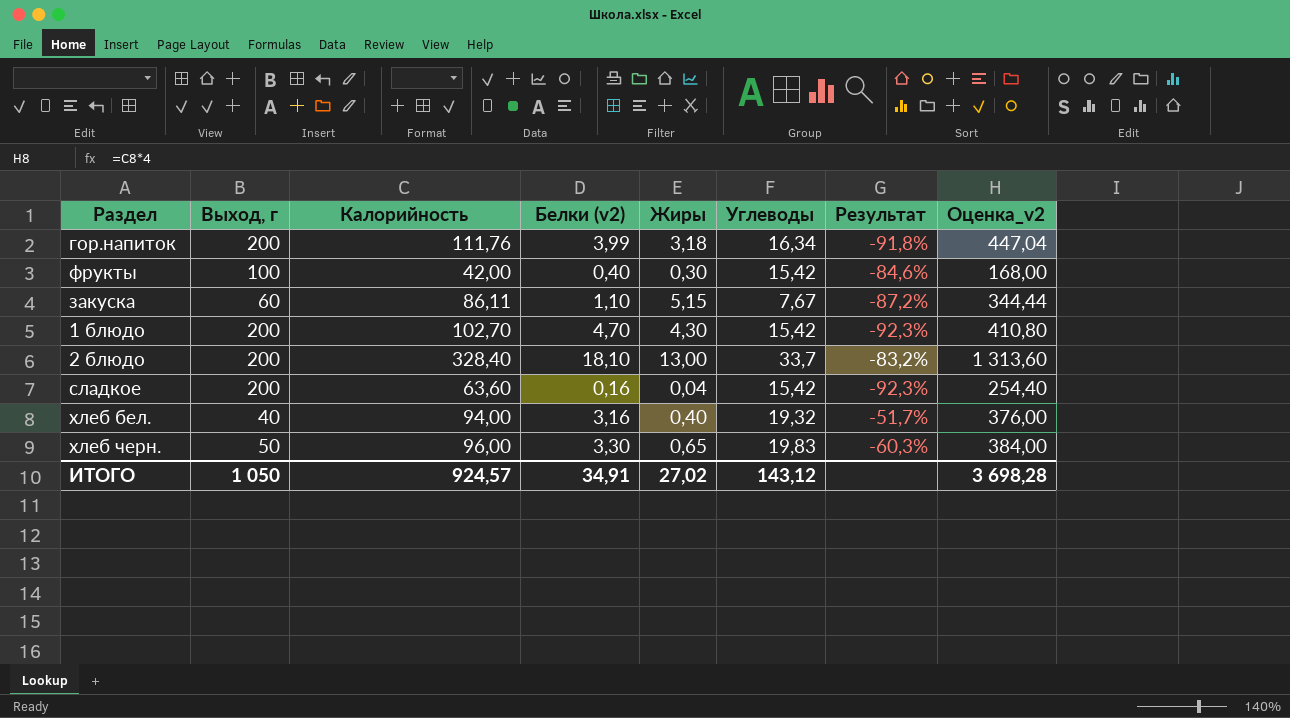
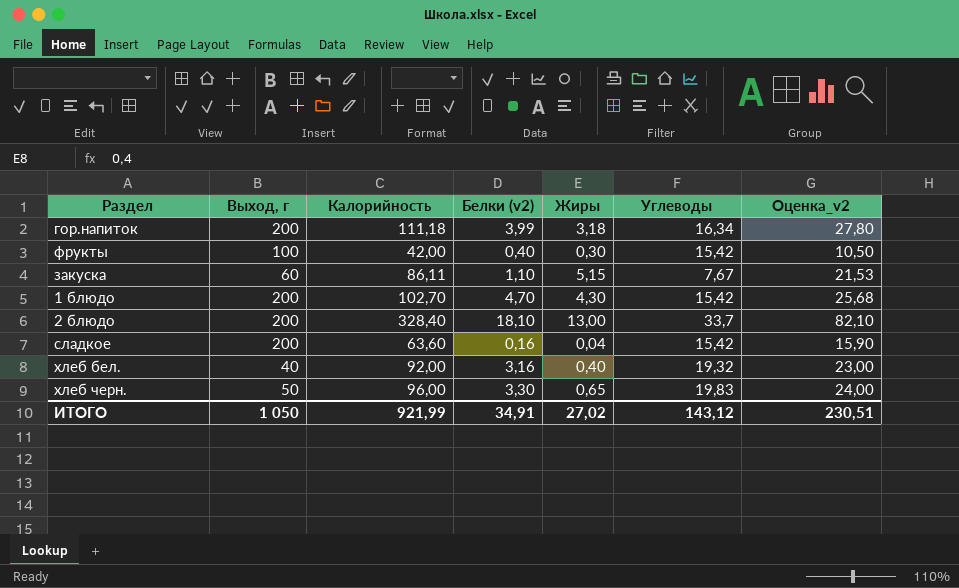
column Результат | formula: ([Углеводы] - [Выход, г]) / [Выход, г] -> none
column Оценка_v2 | formula: [Калорийность] * 4 -> [Калорийность] * 0,25
гор.напиток | Калорийность: 111,76 -> 111,18
хлеб бел. | Калорийность: 94,00 -> 92,00
ИТОГО | Калорийность: 924,57 -> 921,99
ИТОГО | Оценка_v2: 3 698,28 -> 230,51

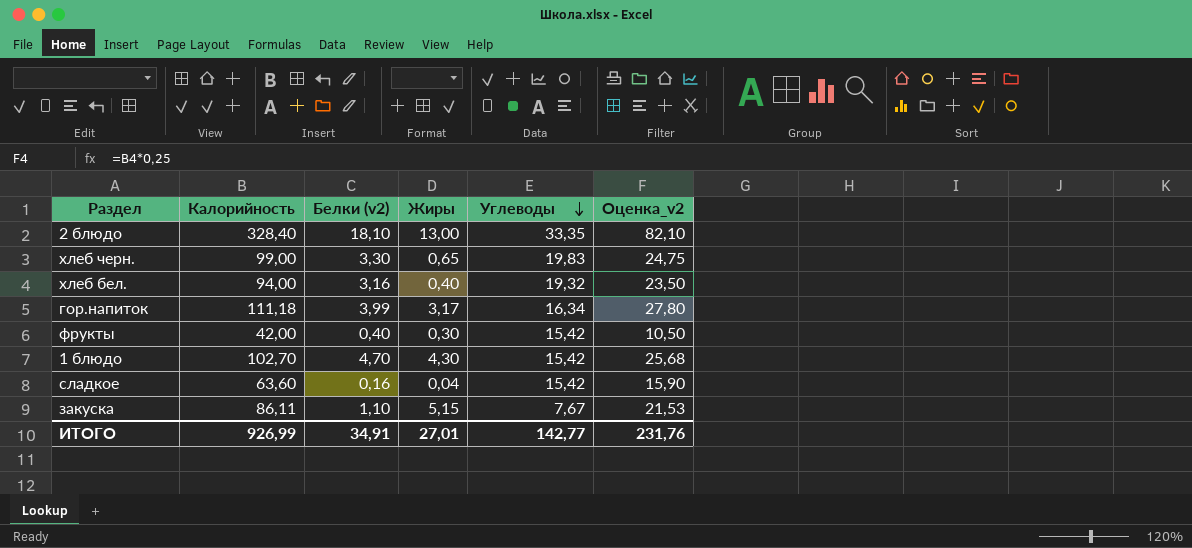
row order: none -> Углеводы descending
column Выход, г | position: 2 -> none
2 блюдо | Углеводы: 33,7 -> 33,35
хлеб черн. | Калорийность: 96,00 -> 99,00
хлеб черн. | Оценка_v2: 24,00 -> 24,75
хлеб бел. | Калорийность: 92,00 -> 94,00
хлеб бел. | Оценка_v2: 23,00 -> 23,50
гор.напиток | Жиры: 3,18 -> 3,17
ИТОГО | Калорийность: 921,99 -> 926,99
ИТОГО | Жиры: 27,02 -> 27,01
ИТОГО | Углеводы: 143,12 -> 142,77
ИТОГО | Оценка_v2: 230,51 -> 231,76

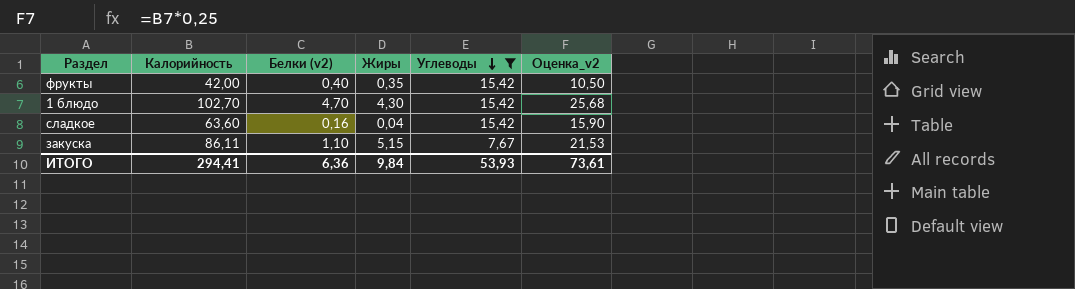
filter: none -> Углеводы <= 15,42
фрукты | Жиры: 0,30 -> 0,35
ИТОГО | Калорийность: 926,99 -> 294,41
ИТОГО | Белки (v2): 34,91 -> 6,36
ИТОГО | Жиры: 27,01 -> 9,84
ИТОГО | Углеводы: 142,77 -> 53,93
ИТОГО | Оценка_v2: 231,76 -> 73,61

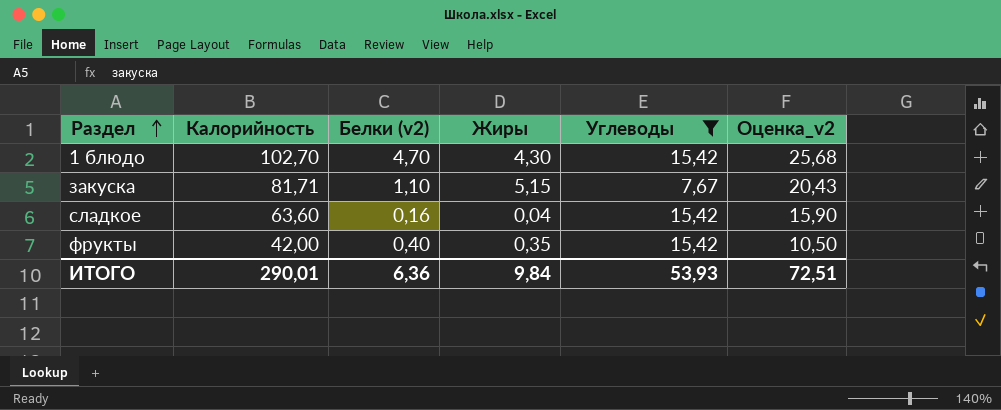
row order: Углеводы descending -> Раздел ascending
закуска | Калорийность: 86,11 -> 81,71
закуска | Оценка_v2: 21,53 -> 20,43
ИТОГО | Калорийность: 294,41 -> 290,01
ИТОГО | Оценка_v2: 73,61 -> 72,51

